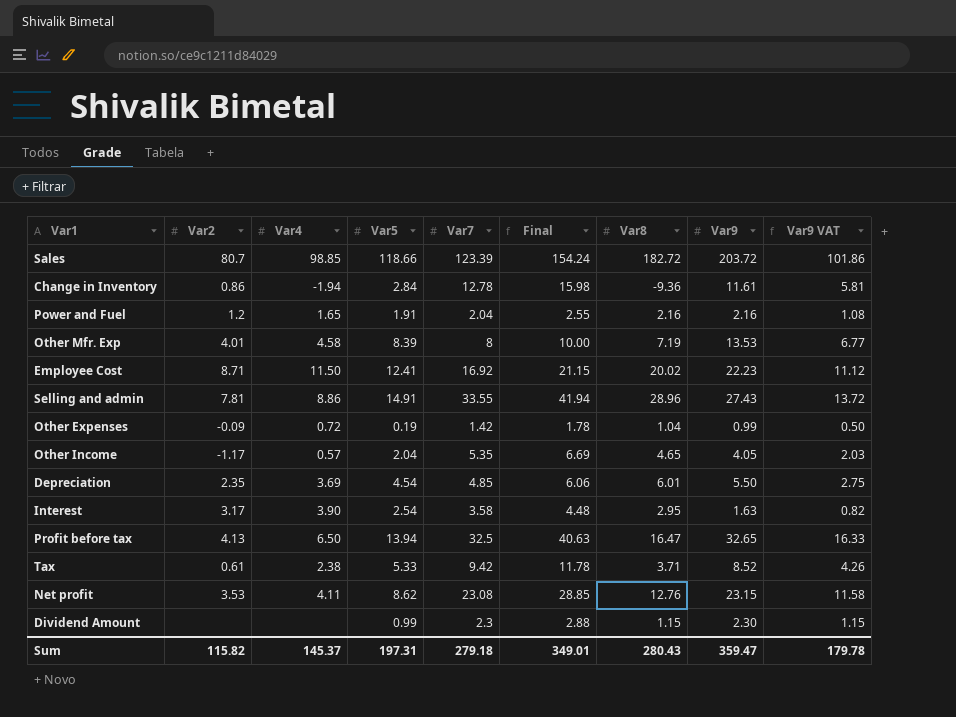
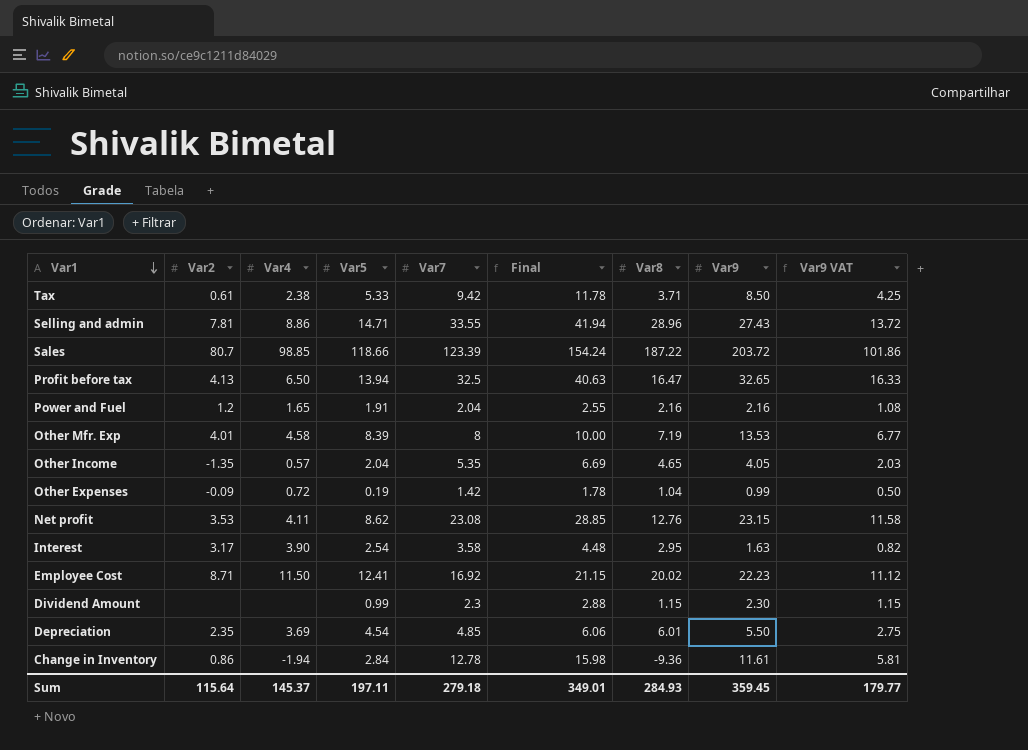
row order: none -> Var1 descending
Tax | Var9: 8.52 -> 8.50
Tax | Var9 VAT: 4.26 -> 4.25
Selling and admin | Var5: 14.91 -> 14.71
Sales | Var8: 182.72 -> 187.22
Other Income | Var2: -1.17 -> -1.35
Sum | Var2: 115.82 -> 115.64
Sum | Var5: 197.31 -> 197.11
Sum | Var8: 280.43 -> 284.93
Sum | Var9: 359.47 -> 359.45
Sum | Var9 VAT: 179.78 -> 179.77

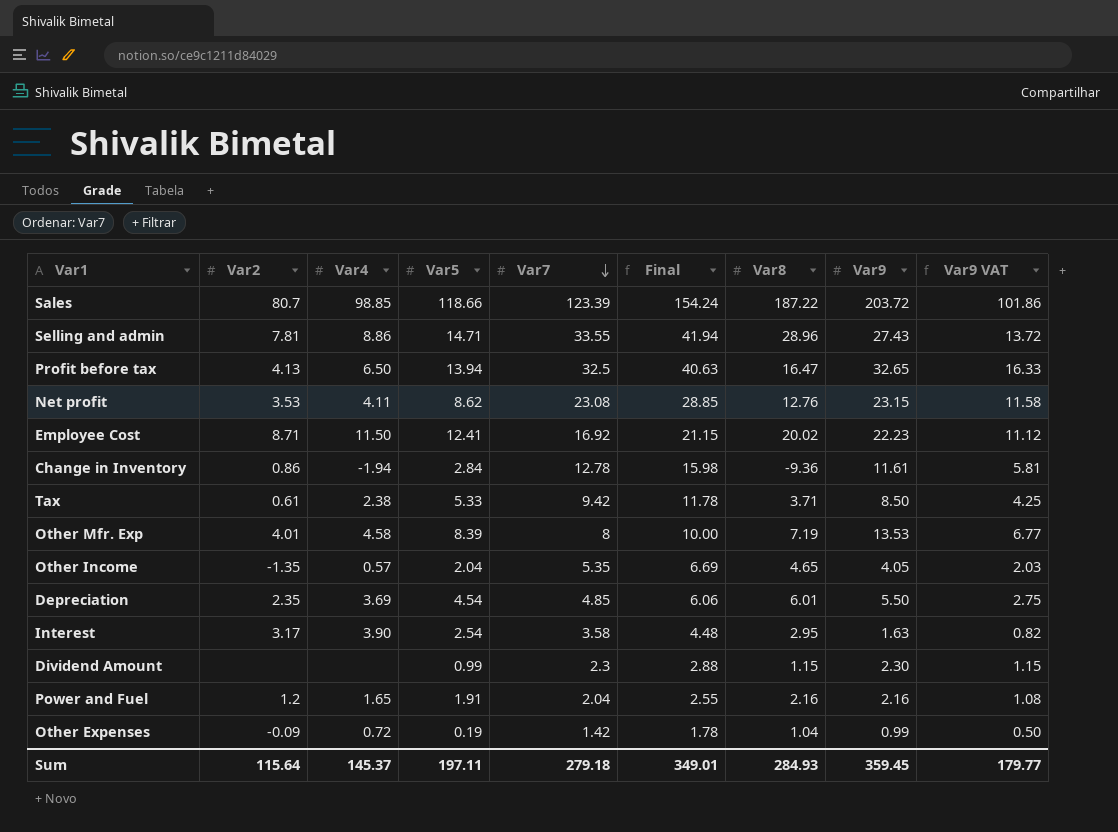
row order: Var1 descending -> Var7 descending

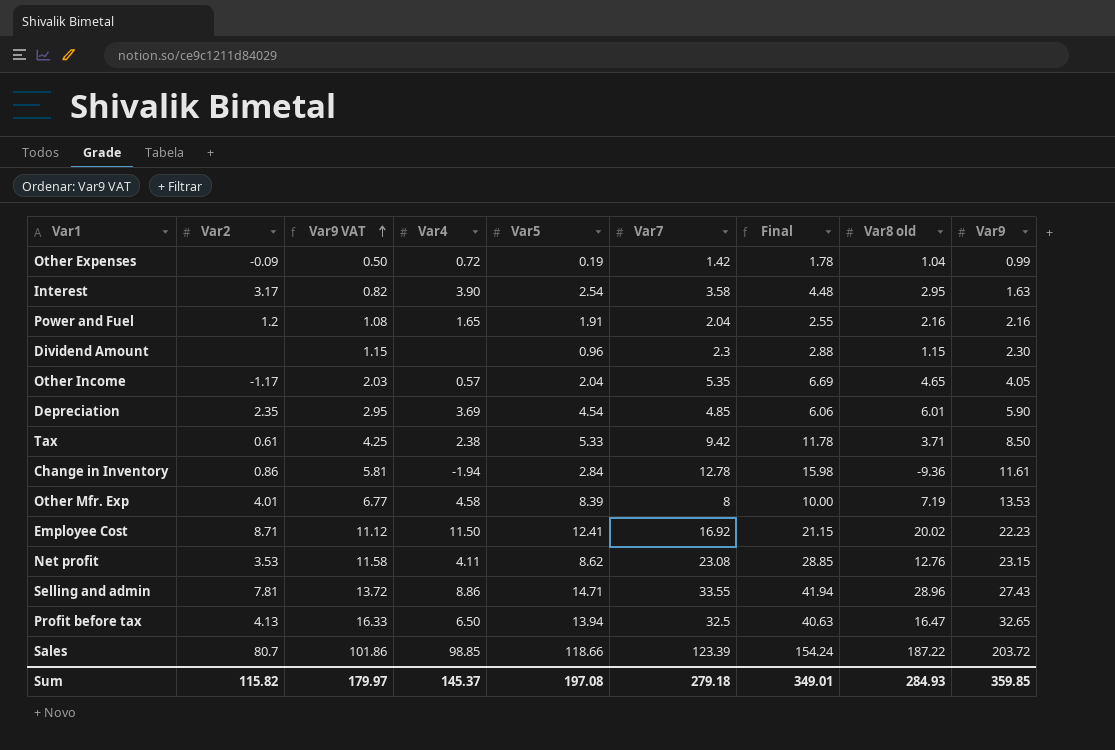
row order: Var7 descending -> Var9 VAT ascending
column Var9 VAT | position: 9 -> 3
column name: Var8 -> Var8 old
Dividend Amount | Var5: 0.99 -> 0.96
Other Income | Var2: -1.35 -> -1.17
Depreciation | Var9 VAT: 2.75 -> 2.95
Depreciation | Var9: 5.50 -> 5.90
Sum | Var2: 115.64 -> 115.82
Sum | Var9 VAT: 179.77 -> 179.97
Sum | Var5: 197.11 -> 197.08
Sum | Var9: 359.45 -> 359.85

